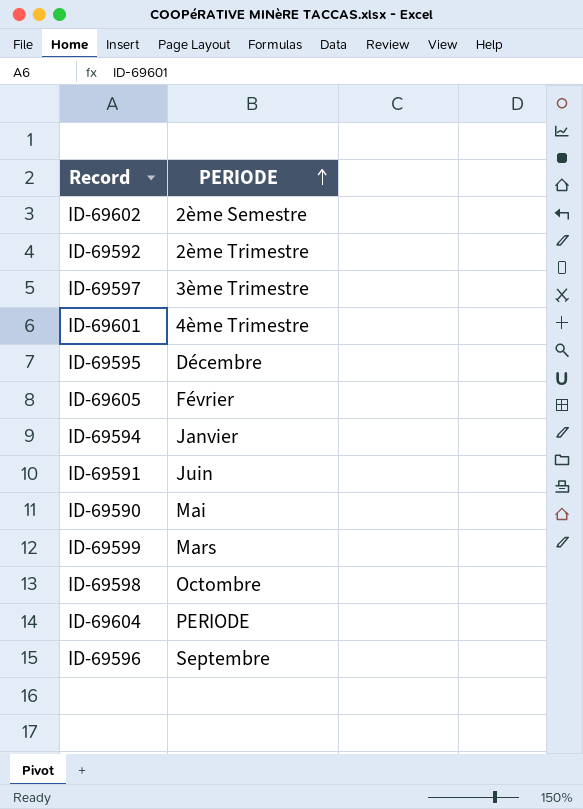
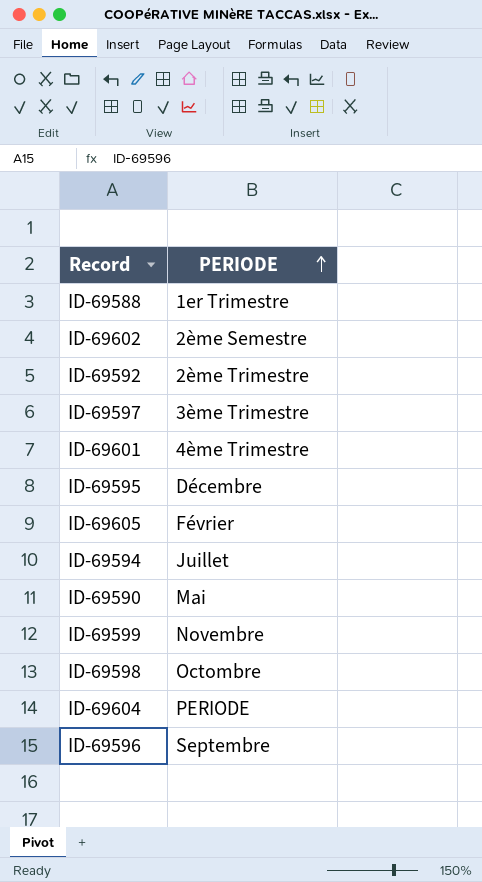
row ID-69591: Juin -> none
row ID-69588: none -> 1er Trimestre
ID-69594 | PERIODE: Janvier -> Juillet
ID-69599 | PERIODE: Mars -> Novembre

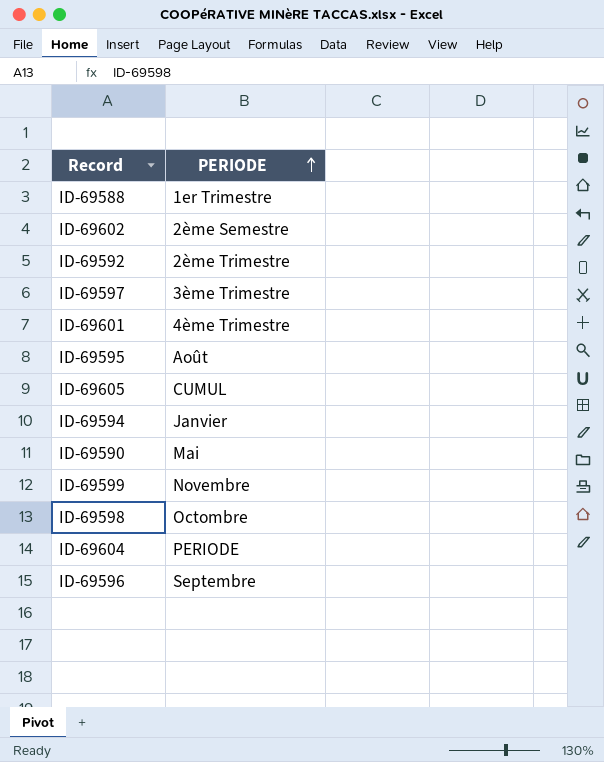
ID-69595 | PERIODE: Décembre -> Août
ID-69605 | PERIODE: Février -> CUMUL
ID-69594 | PERIODE: Juillet -> Janvier

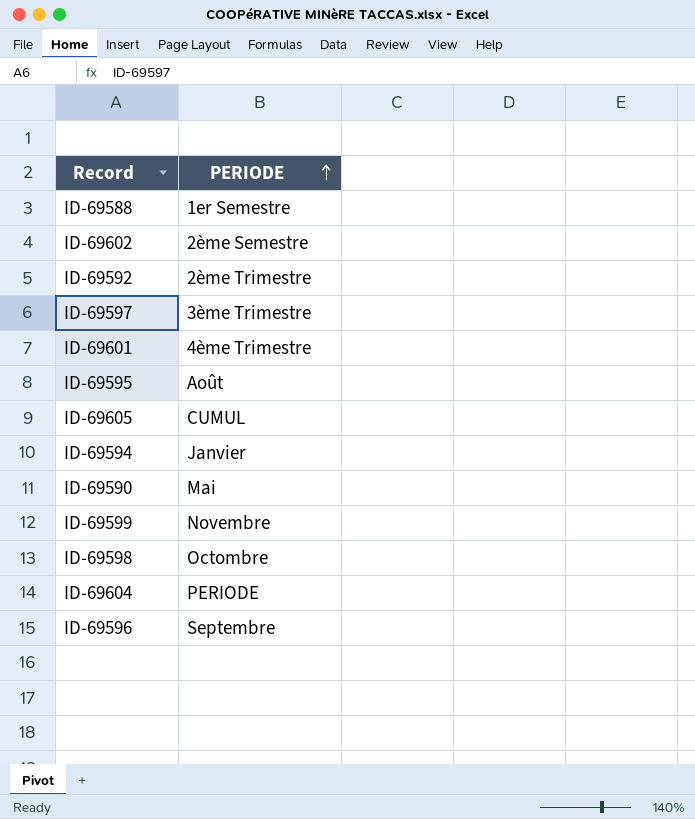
ID-69588 | PERIODE: 1er Trimestre -> 1er Semestre

